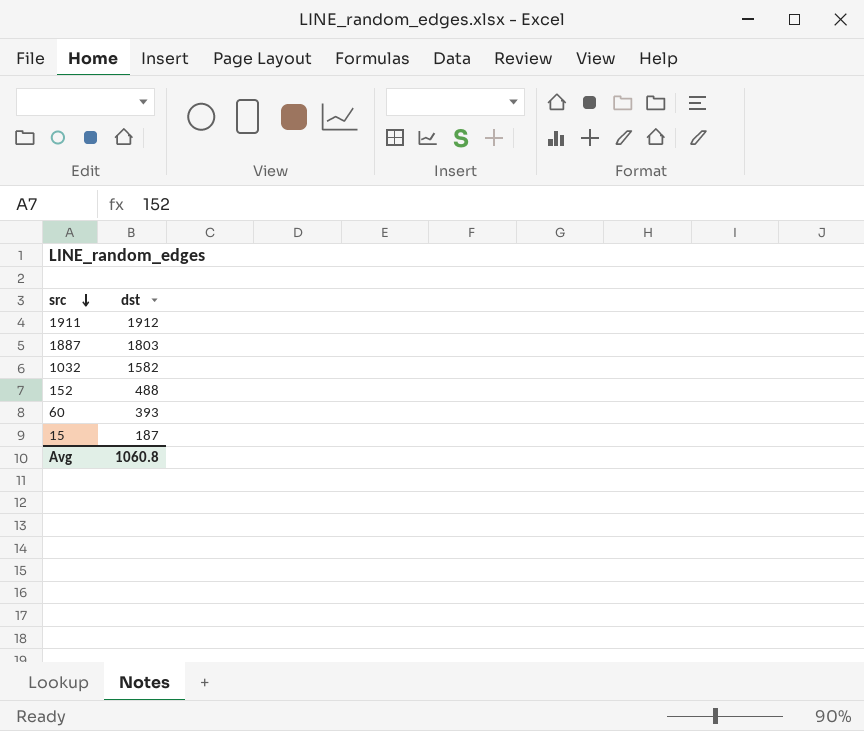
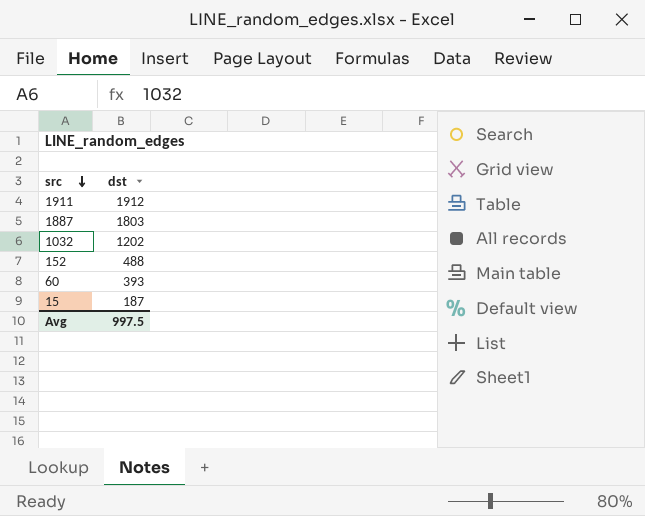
1032 | dst: 1582 -> 1202
Avg | dst: 1060.8 -> 997.5

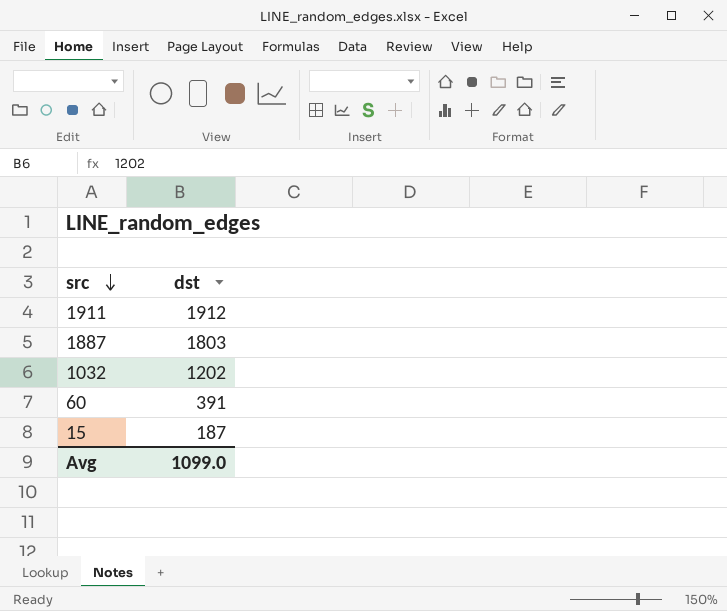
row 152: 488 -> none
60 | dst: 393 -> 391
Avg | dst: 997.5 -> 1099.0

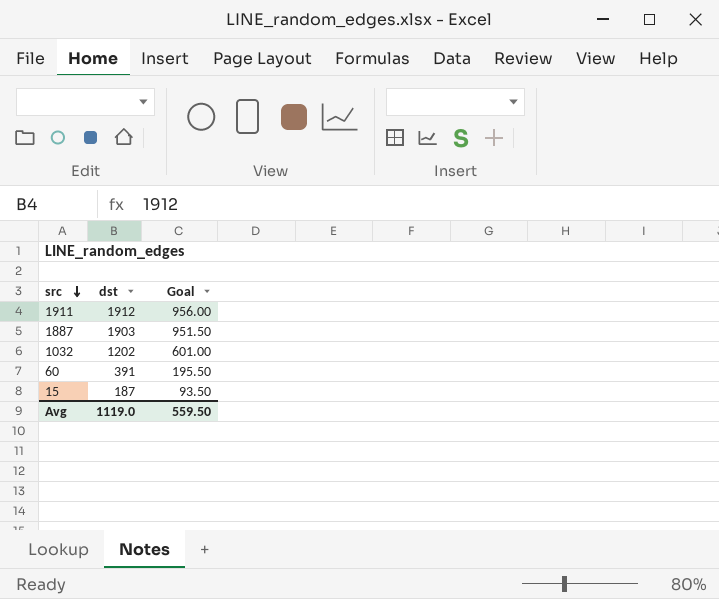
column Goal | formula: none -> [dst] * 0.5
1887 | dst: 1803 -> 1903
Avg | dst: 1099.0 -> 1119.0

